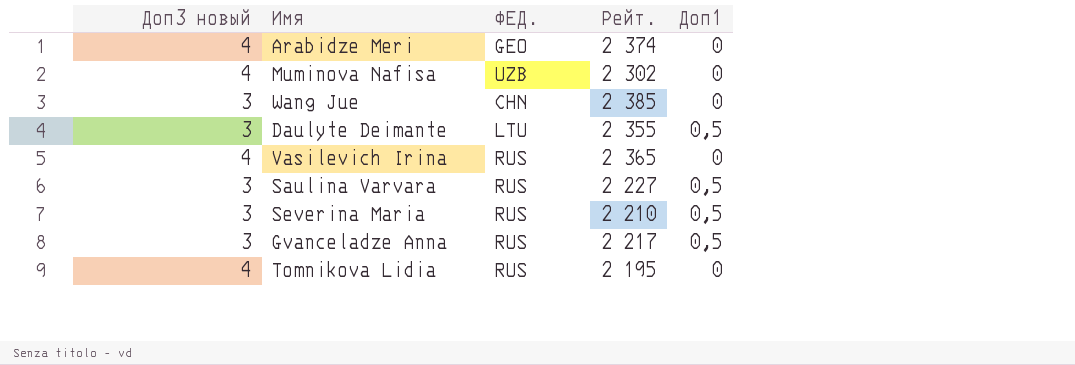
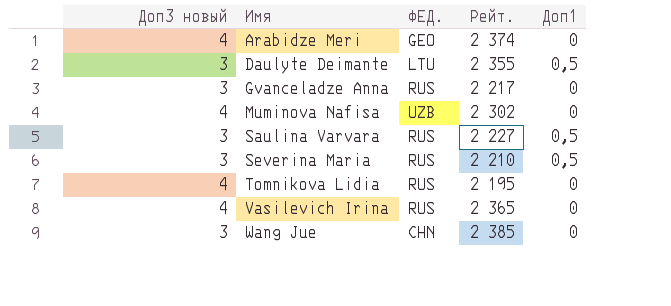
row order: none -> Имя ascending
Gvanceladze Anna | Доп1: 0,5 -> 0

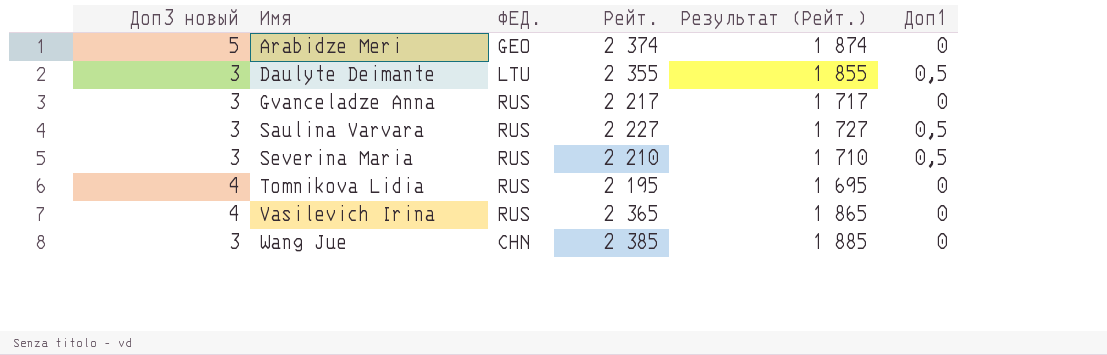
column Результат (Рейт.) | formula: none -> [Рейт.] - 500
row Muminova Nafisa: 4 | UZB | 2 302 | 0 -> none
Arabidze Meri | Доп3 новый: 4 -> 5

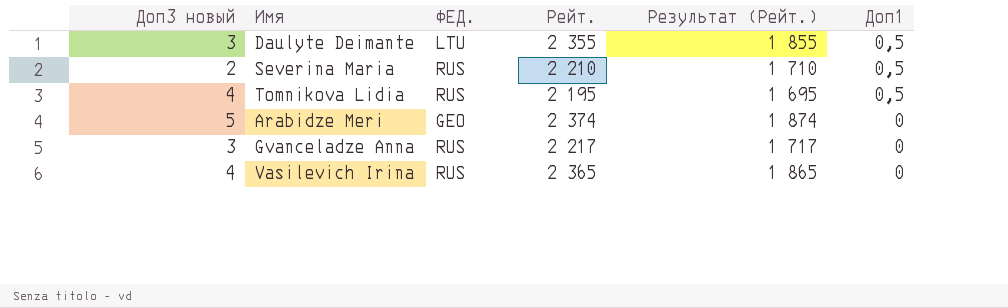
row order: Имя ascending -> Доп1 descending
row Saulina Varvara: 3 | RUS | 2 227 | 1 727 | 0,5 -> none
row Wang Jue: 3 | CHN | 2 385 | 1 885 | 0 -> none
Severina Maria | Доп3 новый: 3 -> 2
Tomnikova Lidia | Доп1: 0 -> 0,5

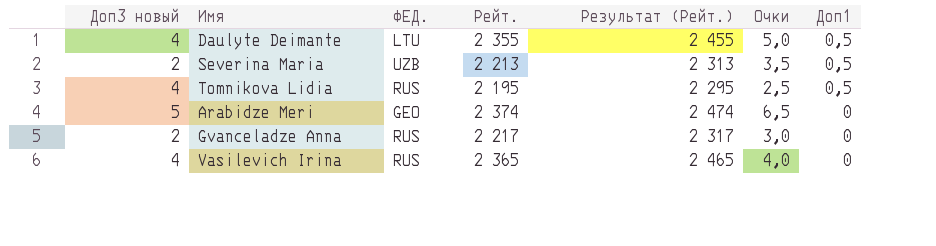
column Результат (Рейт.) | formula: [Рейт.] - 500 -> [Рейт.] + 100
column Очки | position: none -> 6
Daulyte Deimante | Доп3 новый: 3 -> 4
Severina Maria | ФЕД.: RUS -> UZB
Severina Maria | Рейт.: 2 210 -> 2 213
Gvanceladze Anna | Доп3 новый: 3 -> 2

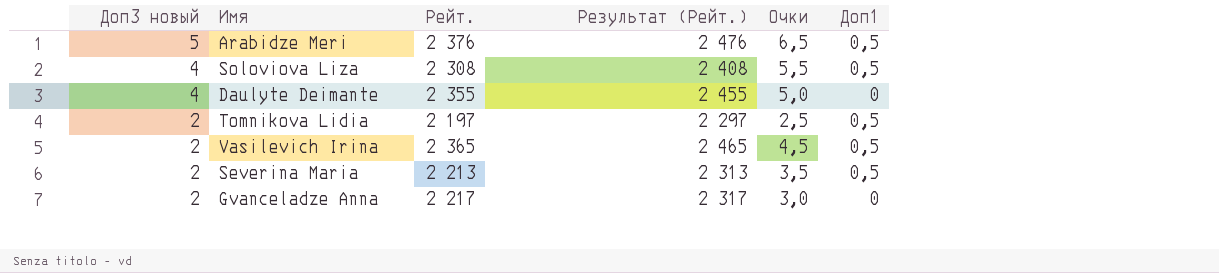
row order: Доп1 descending -> Доп3 новый descending
column ФЕД. | position: 3 -> none
Arabidze Meri | Рейт.: 2 374 -> 2 376
Arabidze Meri | Результат (Рейт.): 2 474 -> 2 476
Arabidze Meri | Доп1: 0 -> 0,5
row Soloviova Liza: none -> 4 | 2 308 | 2 408 | 5,5 | 0,5
Daulyte Deimante | Доп1: 0,5 -> 0
Tomnikova Lidia | Доп3 новый: 4 -> 2
Tomnikova Lidia | Рейт.: 2 195 -> 2 197
Tomnikova Lidia | Результат (Рейт.): 2 295 -> 2 297
Vasilevich Irina | Доп3 новый: 4 -> 2
Vasilevich Irina | Очки: 4,0 -> 4,5
Vasilevich Irina | Доп1: 0 -> 0,5

